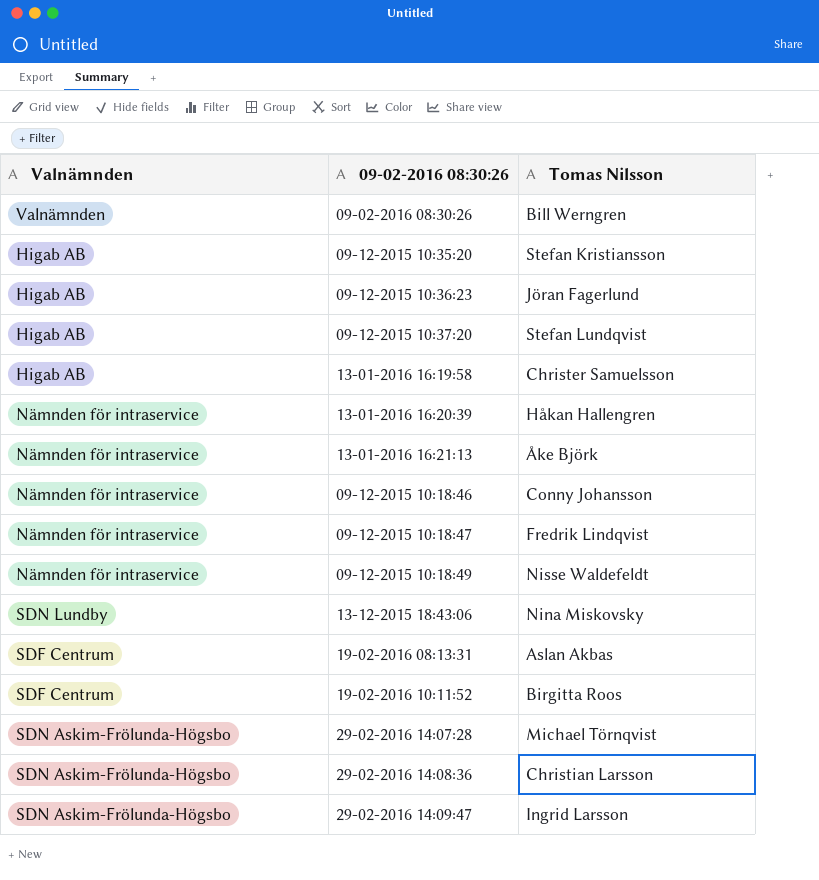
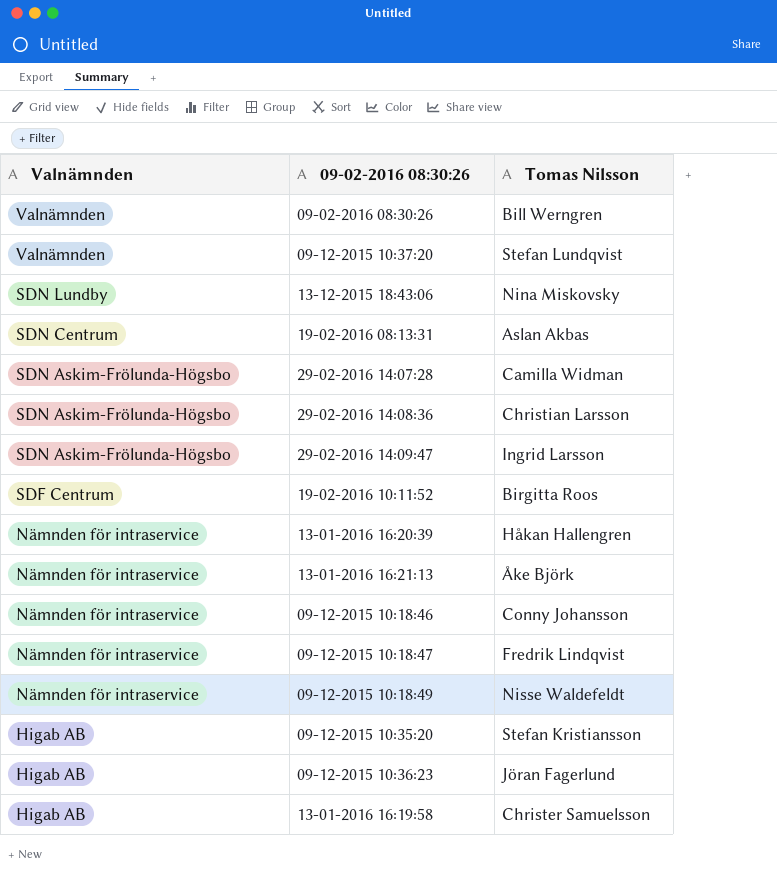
row order: none -> Valnämnden descending
09-12-2015 10:37:20 | Valnämnden: Higab AB -> Valnämnden
19-02-2016 08:13:31 | Valnämnden: SDF Centrum -> SDN Centrum
29-02-2016 14:07:28 | Tomas Nilsson: Michael Törnqvist -> Camilla Widman

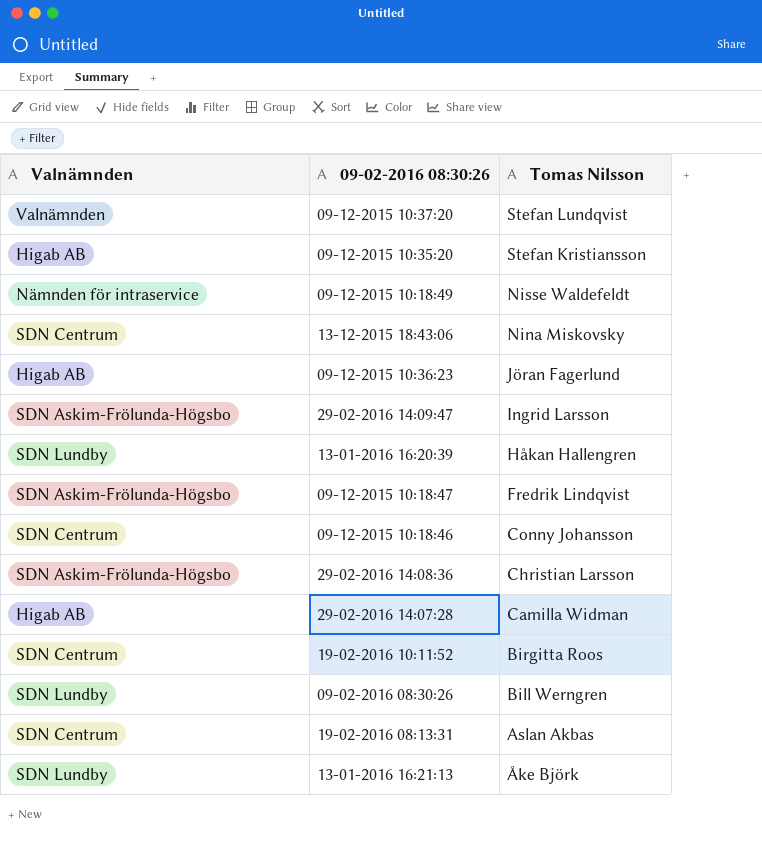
row order: Valnämnden descending -> Tomas Nilsson descending
row 13-01-2016 16:19:58: Higab AB | Christer Samuelsson -> none
13-12-2015 18:43:06 | Valnämnden: SDN Lundby -> SDN Centrum
13-01-2016 16:20:39 | Valnämnden: Nämnden för intraservice -> SDN Lundby
09-12-2015 10:18:47 | Valnämnden: Nämnden för intraservice -> SDN Askim-Frölunda-Högsbo
09-12-2015 10:18:46 | Valnämnden: Nämnden för intraservice -> SDN Centrum
29-02-2016 14:07:28 | Valnämnden: SDN Askim-Frölunda-Högsbo -> Higab AB
19-02-2016 10:11:52 | Valnämnden: SDF Centrum -> SDN Centrum
09-02-2016 08:30:26 | Valnämnden: Valnämnden -> SDN Lundby
13-01-2016 16:21:13 | Valnämnden: Nämnden för intraservice -> SDN Lundby

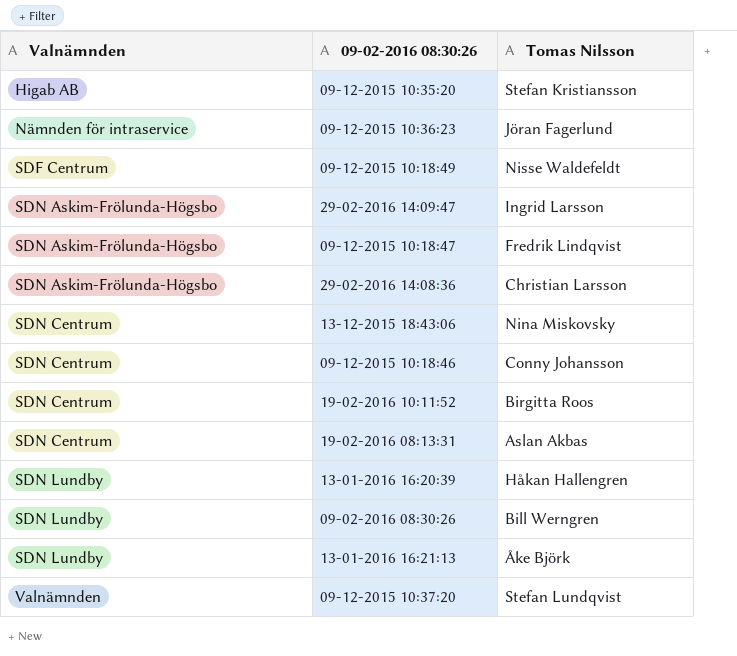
row order: Tomas Nilsson descending -> Valnämnden ascending
row 29-02-2016 14:07:28: Higab AB | Camilla Widman -> none
09-12-2015 10:36:23 | Valnämnden: Higab AB -> Nämnden för intraservice
09-12-2015 10:18:49 | Valnämnden: Nämnden för intraservice -> SDF Centrum

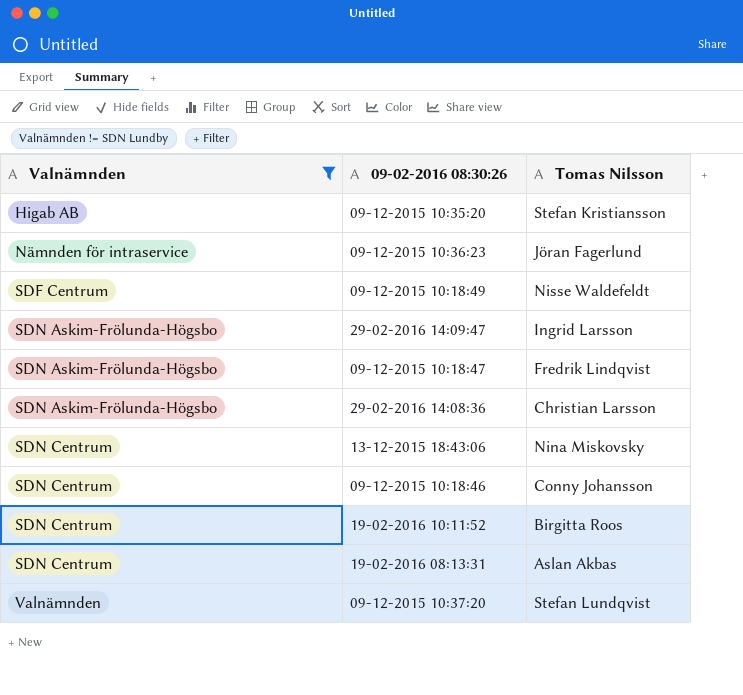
filter: none -> Valnämnden != SDN Lundby

